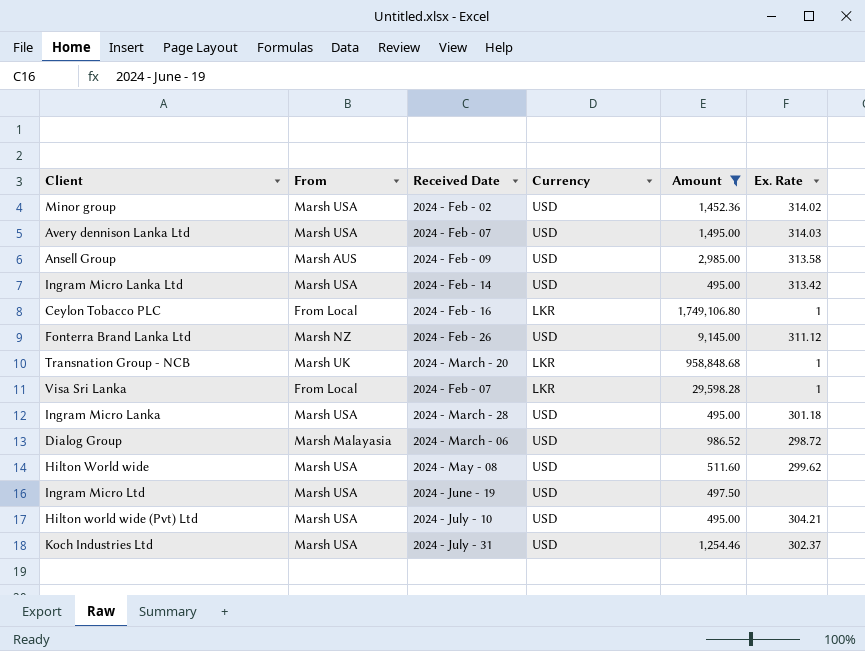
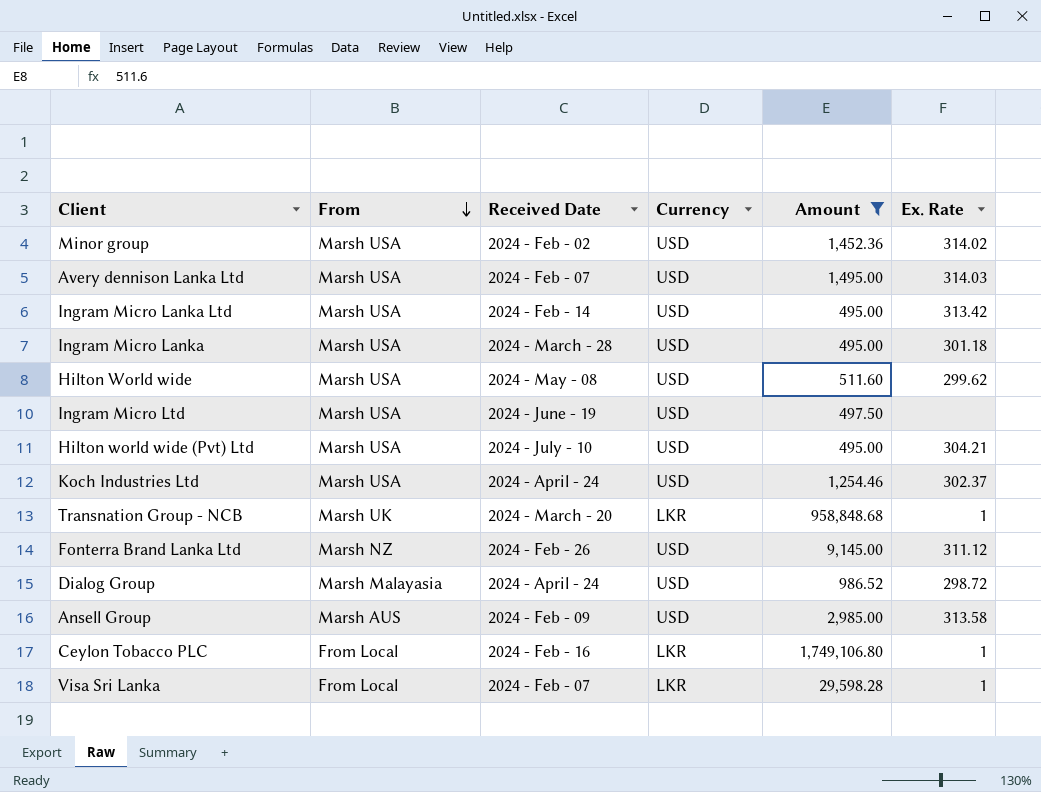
row order: none -> From descending
Koch Industries Ltd | Received Date: 2024 - July - 31 -> 2024 - April - 24
Dialog Group | Received Date: 2024 - March - 06 -> 2024 - April - 24

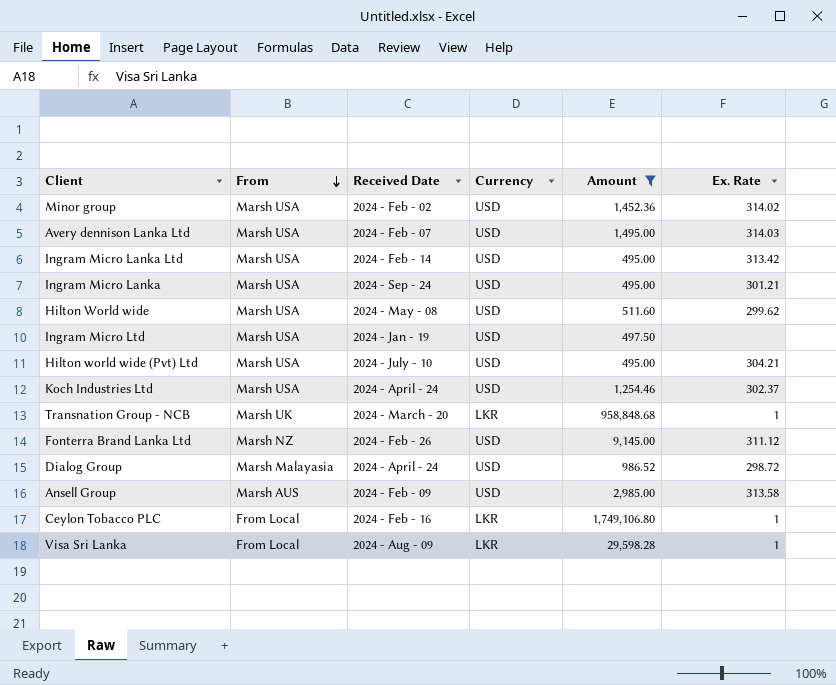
Ingram Micro Lanka | Received Date: 2024 - March - 28 -> 2024 - Sep - 24
Ingram Micro Lanka | Ex. Rate: 301.18 -> 301.21
Ingram Micro Ltd | Received Date: 2024 - June - 19 -> 2024 - Jan - 19
Visa Sri Lanka | Received Date: 2024 - Feb - 07 -> 2024 - Aug - 09

